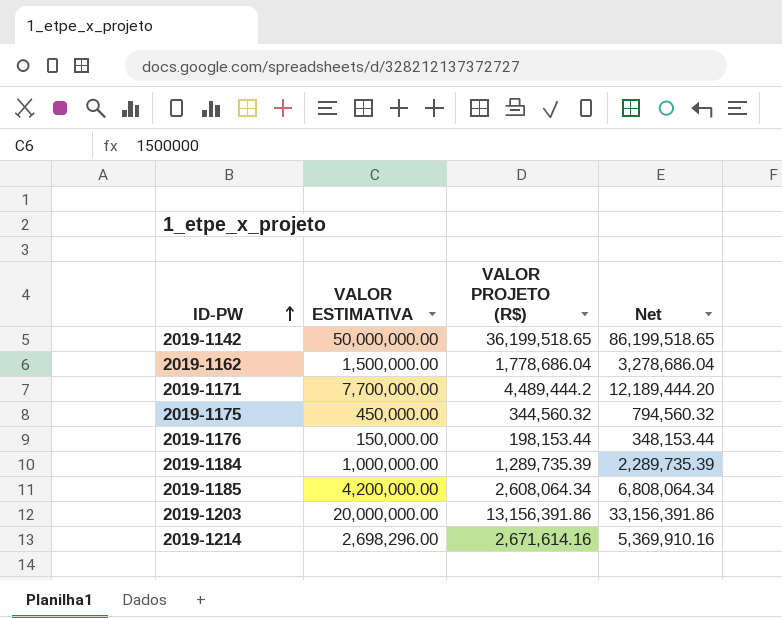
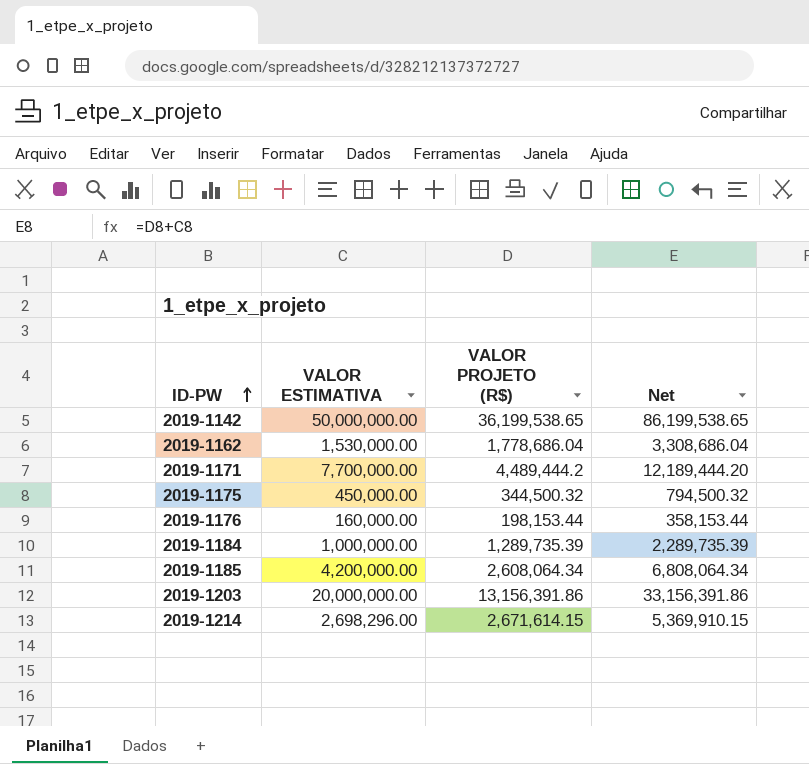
2019-1142 | VALOR PROJETO (R$): 36,199,518.65 -> 36,199,538.65
2019-1142 | Net: 86,199,518.65 -> 86,199,538.65
2019-1162 | VALOR ESTIMATIVA: 1,500,000.00 -> 1,530,000.00
2019-1162 | Net: 3,278,686.04 -> 3,308,686.04
2019-1175 | VALOR PROJETO (R$): 344,560.32 -> 344,500.32
2019-1175 | Net: 794,560.32 -> 794,500.32
2019-1176 | VALOR ESTIMATIVA: 150,000.00 -> 160,000.00
2019-1176 | Net: 348,153.44 -> 358,153.44
2019-1214 | VALOR PROJETO (R$): 2,671,614.16 -> 2,671,614.15
2019-1214 | Net: 5,369,910.16 -> 5,369,910.15

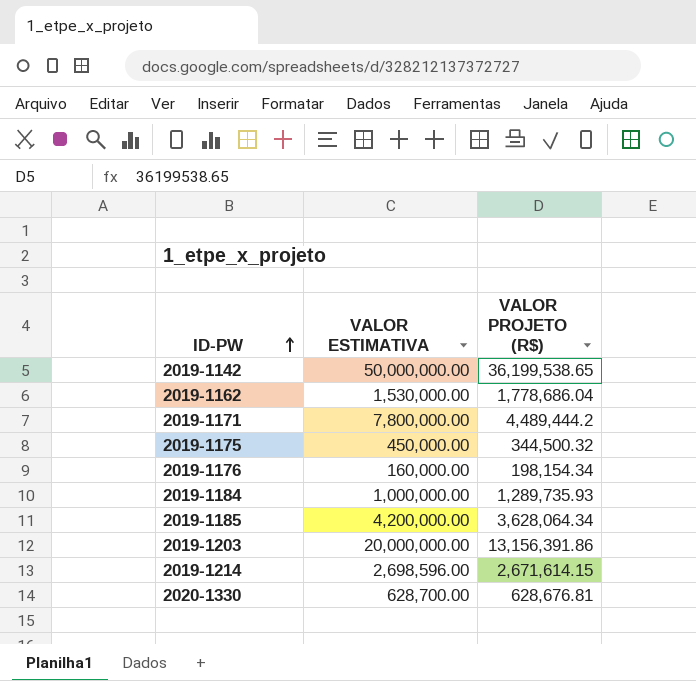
column Net | formula: [VALOR ESTIMATIVA] + [VALOR PROJETO (R$)] -> none
2019-1171 | VALOR ESTIMATIVA: 7,700,000.00 -> 7,800,000.00
2019-1176 | VALOR PROJETO (R$): 198,153.44 -> 198,154.34
2019-1184 | VALOR PROJETO (R$): 1,289,735.39 -> 1,289,735.93
2019-1185 | VALOR PROJETO (R$): 2,608,064.34 -> 3,628,064.34
2019-1214 | VALOR ESTIMATIVA: 2,698,296.00 -> 2,698,596.00
row 2020-1330: none -> 628,700.00 | 628,676.81

